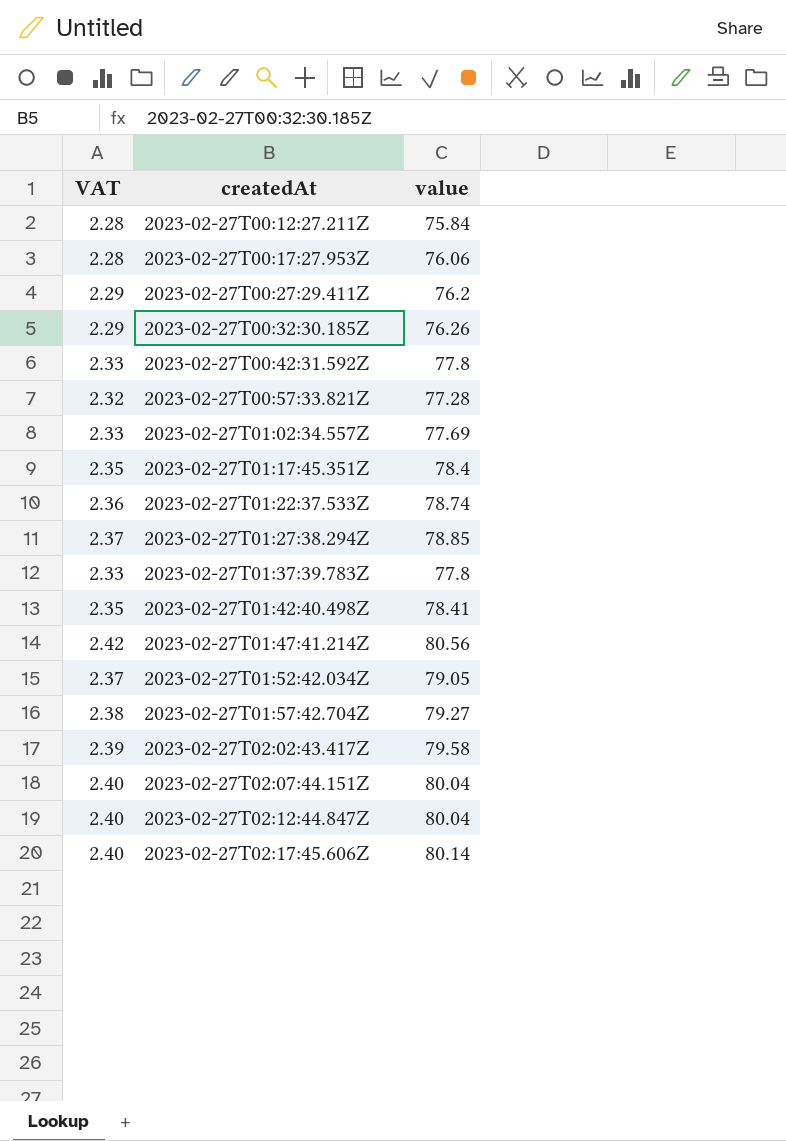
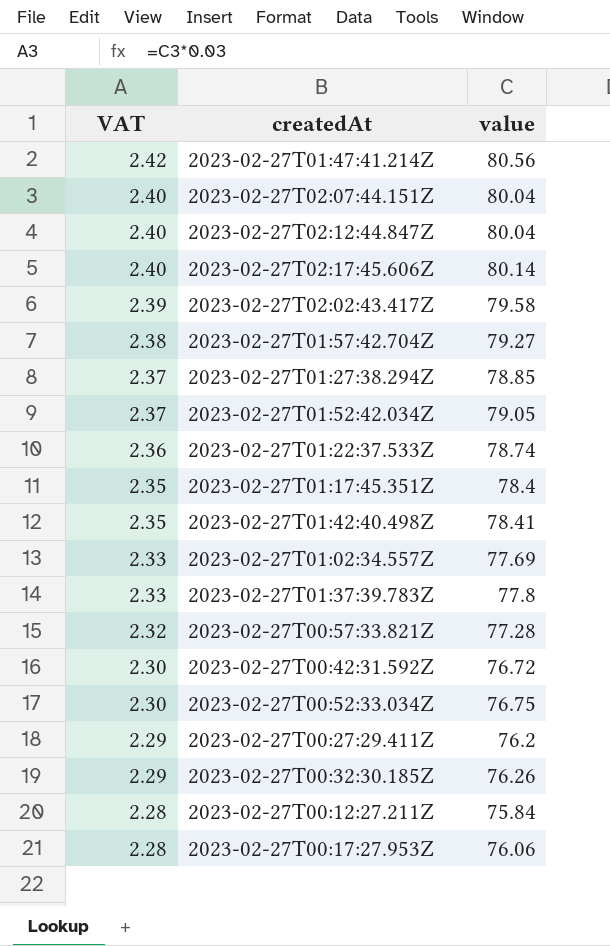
row order: createdAt ascending -> VAT descending
2023-02-27T00:42:31.592Z | VAT: 2.33 -> 2.30
2023-02-27T00:42:31.592Z | value: 77.8 -> 76.72
row 2023-02-27T00:52:33.034Z: none -> 2.30 | 76.75

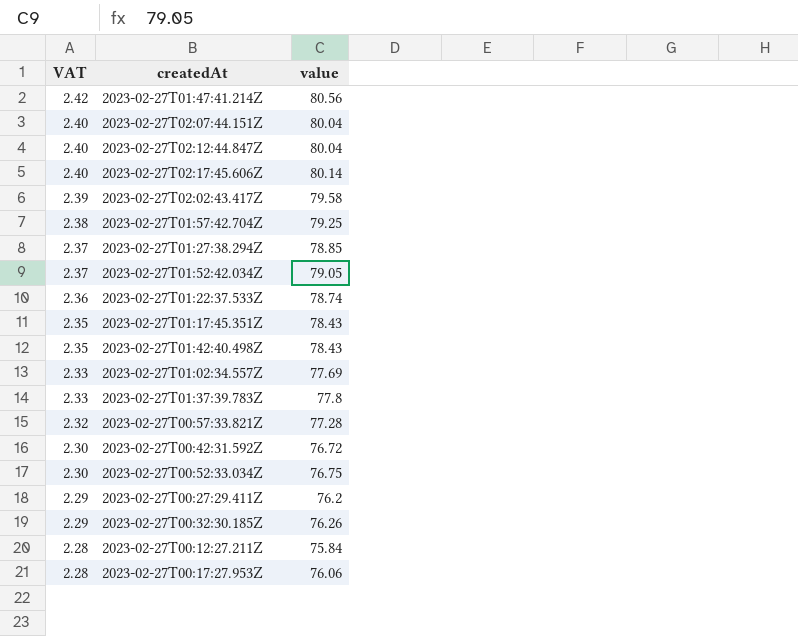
2023-02-27T01:57:42.704Z | value: 79.27 -> 79.25
2023-02-27T01:17:45.351Z | value: 78.4 -> 78.43
2023-02-27T01:42:40.498Z | value: 78.41 -> 78.43

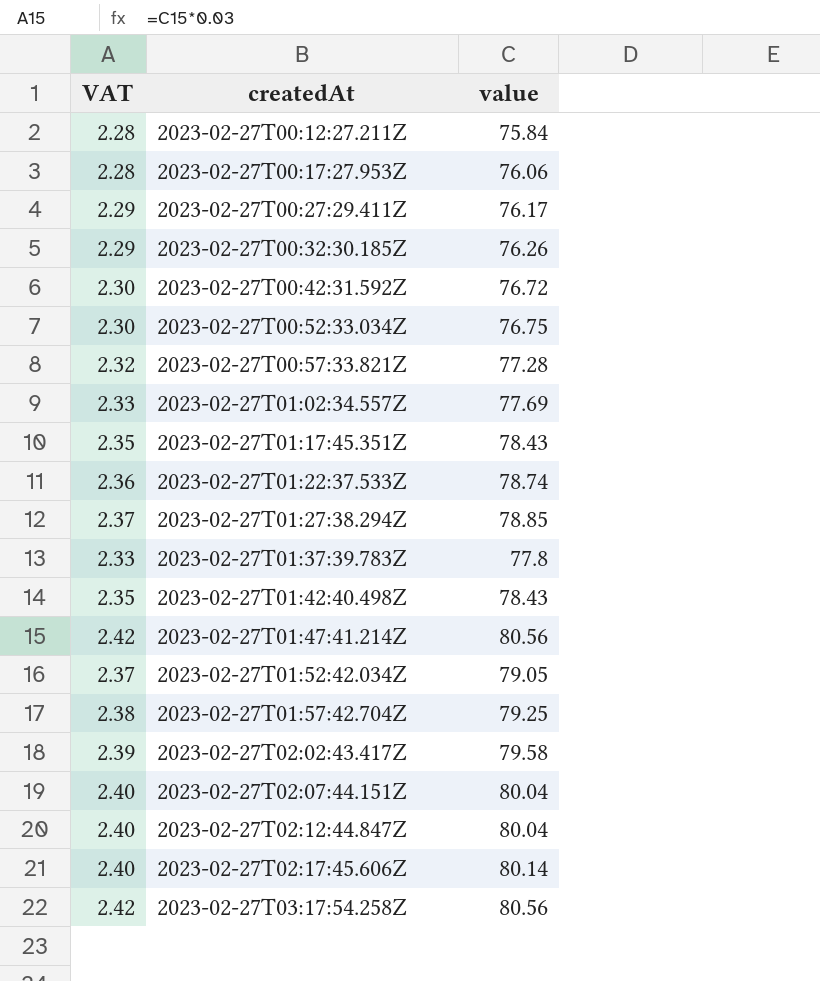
row order: VAT descending -> createdAt ascending
2023-02-27T00:27:29.411Z | value: 76.2 -> 76.17
row 2023-02-27T03:17:54.258Z: none -> 2.42 | 80.56

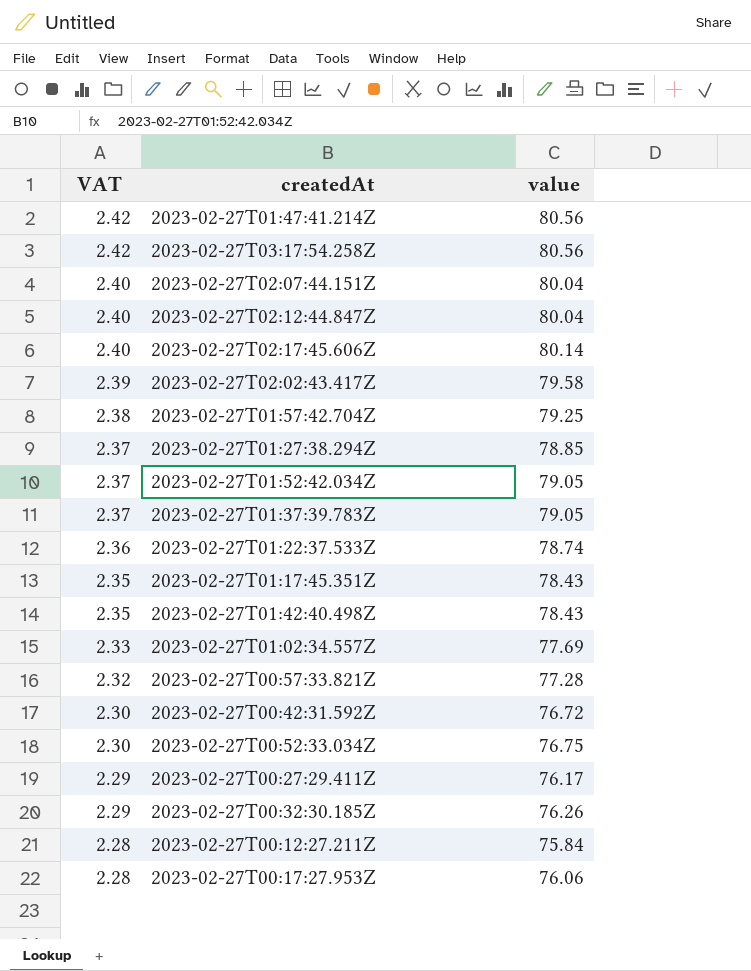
row order: createdAt ascending -> VAT descending
2023-02-27T01:37:39.783Z | VAT: 2.33 -> 2.37
2023-02-27T01:37:39.783Z | value: 77.8 -> 79.05

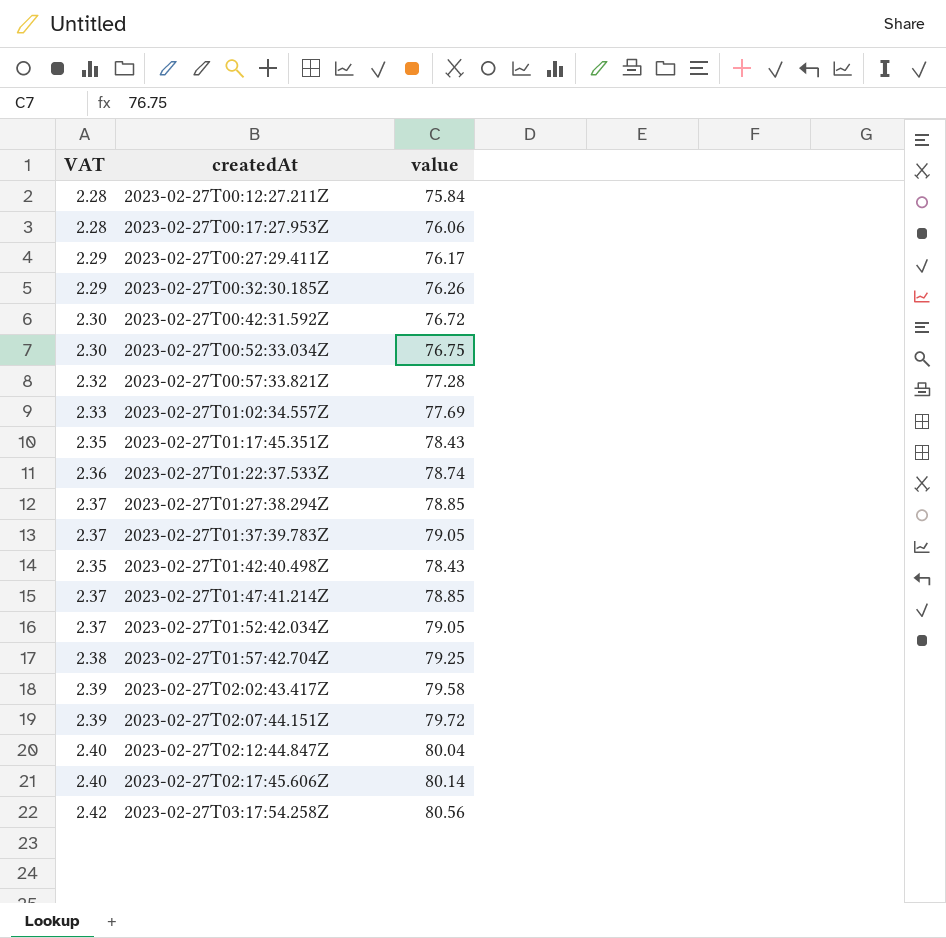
row order: VAT descending -> createdAt ascending
2023-02-27T01:47:41.214Z | VAT: 2.42 -> 2.37
2023-02-27T01:47:41.214Z | value: 80.56 -> 78.85
2023-02-27T02:07:44.151Z | VAT: 2.40 -> 2.39
2023-02-27T02:07:44.151Z | value: 80.04 -> 79.72

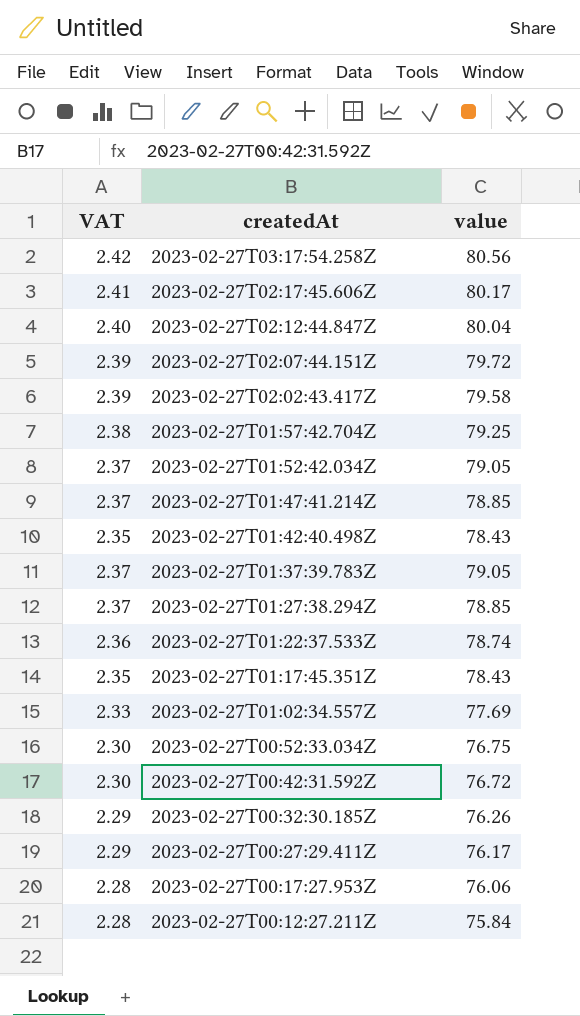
row order: createdAt ascending -> createdAt descending
row 2023-02-27T00:57:33.821Z: 2.32 | 77.28 -> none
2023-02-27T02:17:45.606Z | VAT: 2.40 -> 2.41
2023-02-27T02:17:45.606Z | value: 80.14 -> 80.17

